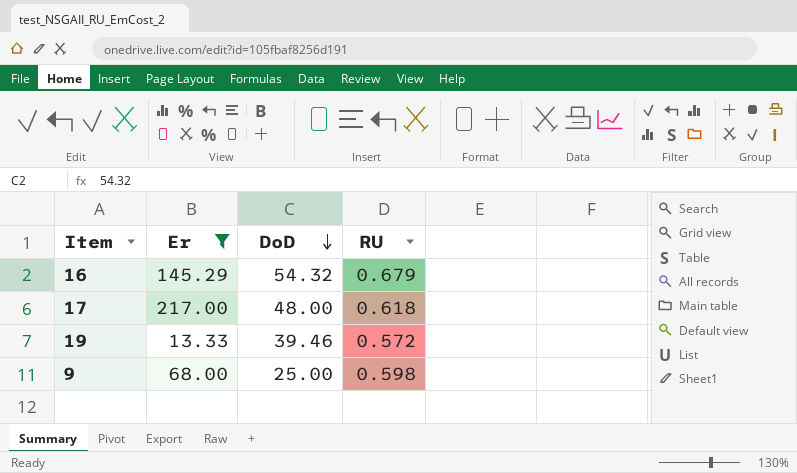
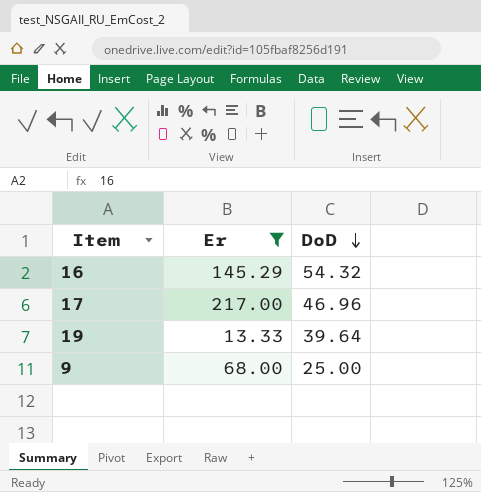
column RU | position: 4 -> none
17 | DoD: 48.00 -> 46.96
19 | DoD: 39.46 -> 39.64

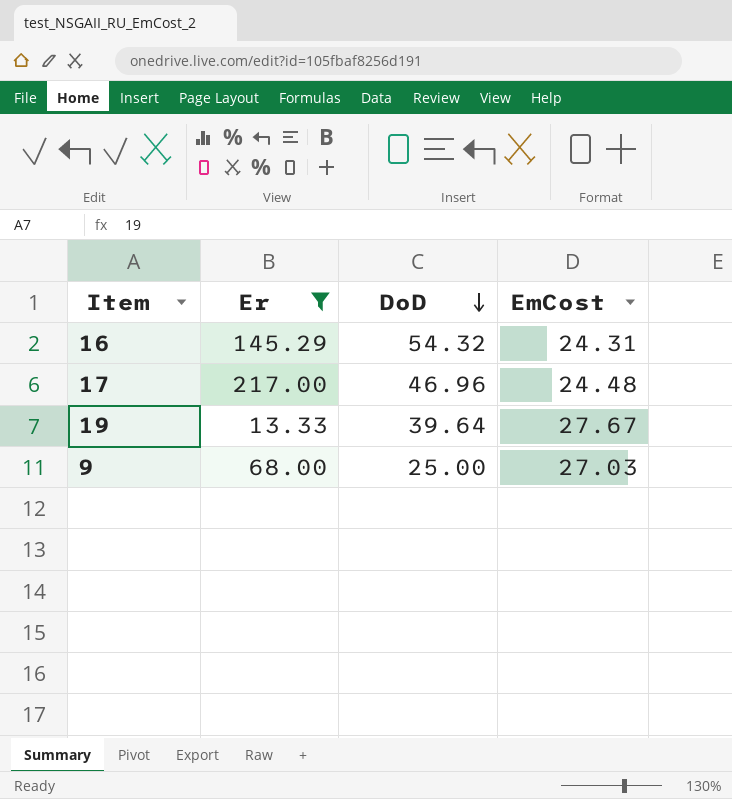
column EmCost | position: none -> 4

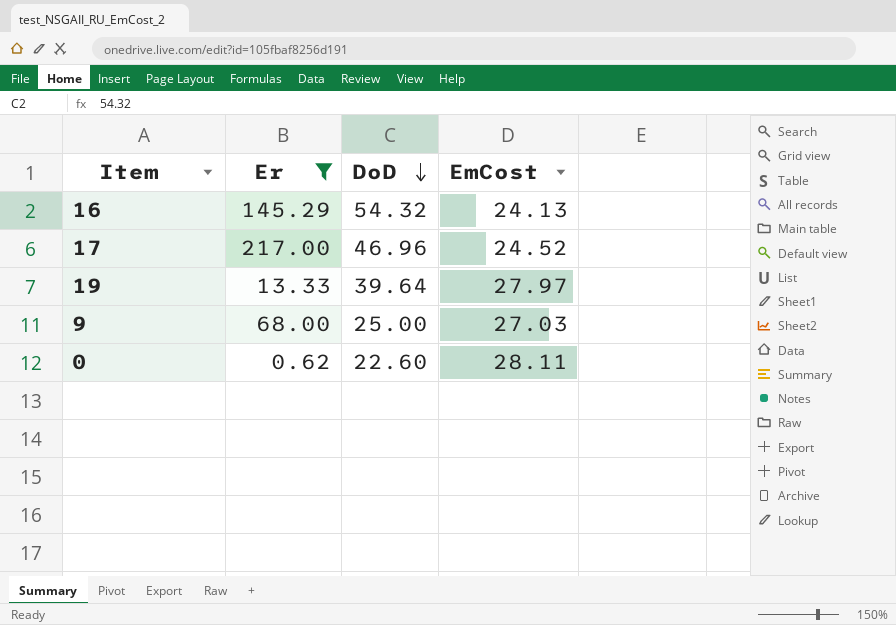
16 | EmCost: 24.31 -> 24.13
17 | EmCost: 24.48 -> 24.52
19 | EmCost: 27.67 -> 27.97
row 0: none -> 0.62 | 22.60 | 28.11

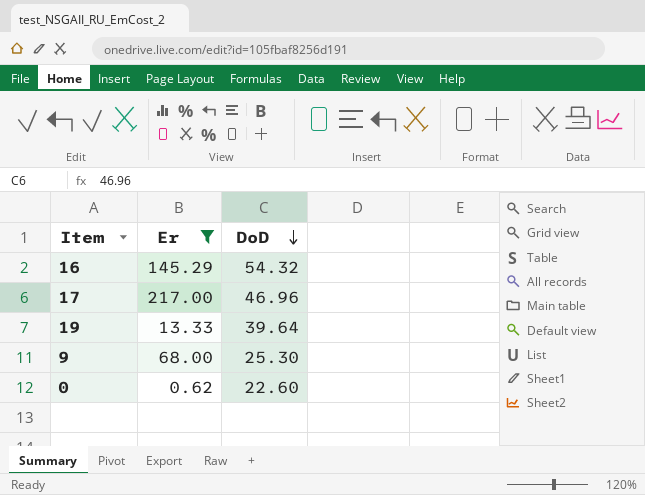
column EmCost | position: 4 -> none
9 | DoD: 25.00 -> 25.30

